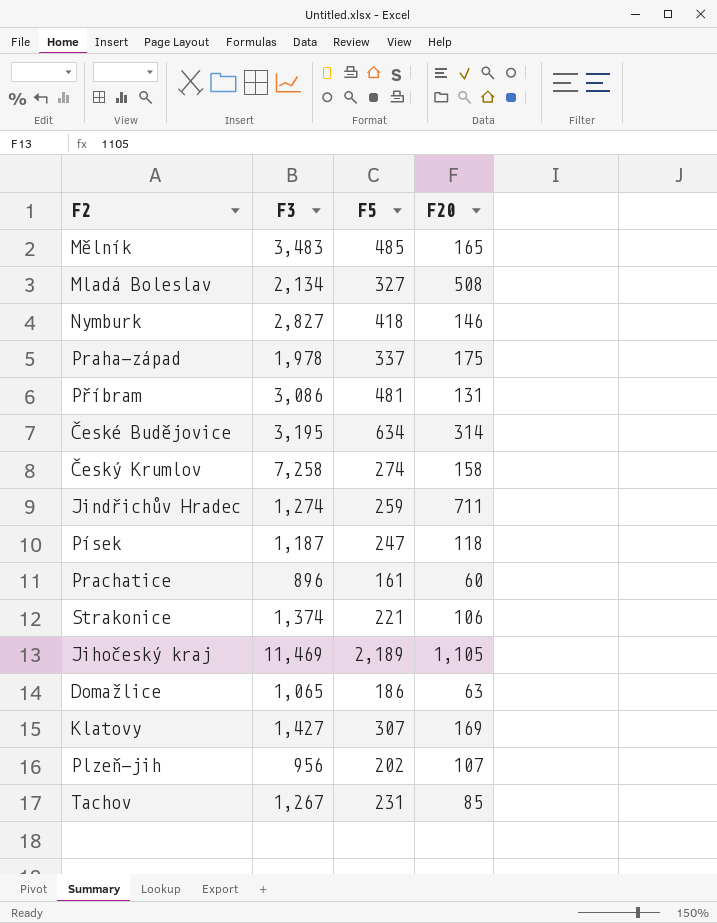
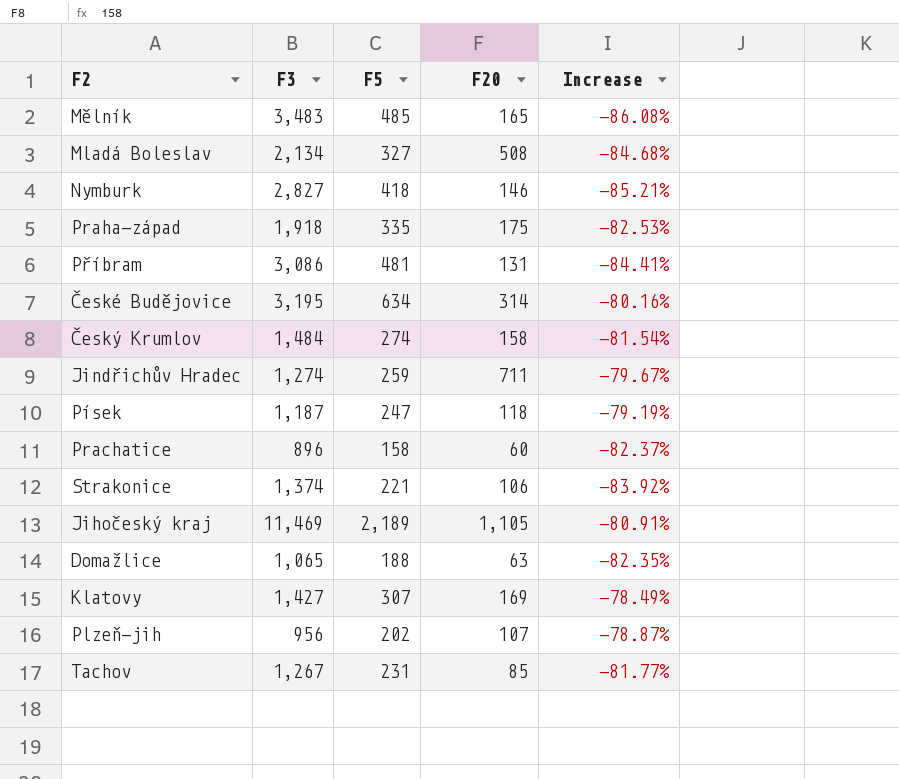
column Increase | formula: none -> ([F5] - [F3]) / [F3]
Praha-západ | F3: 1,978 -> 1,918
Praha-západ | F5: 337 -> 335
Český Krumlov | F3: 7,258 -> 1,484
Prachatice | F5: 161 -> 158
Domažlice | F5: 186 -> 188

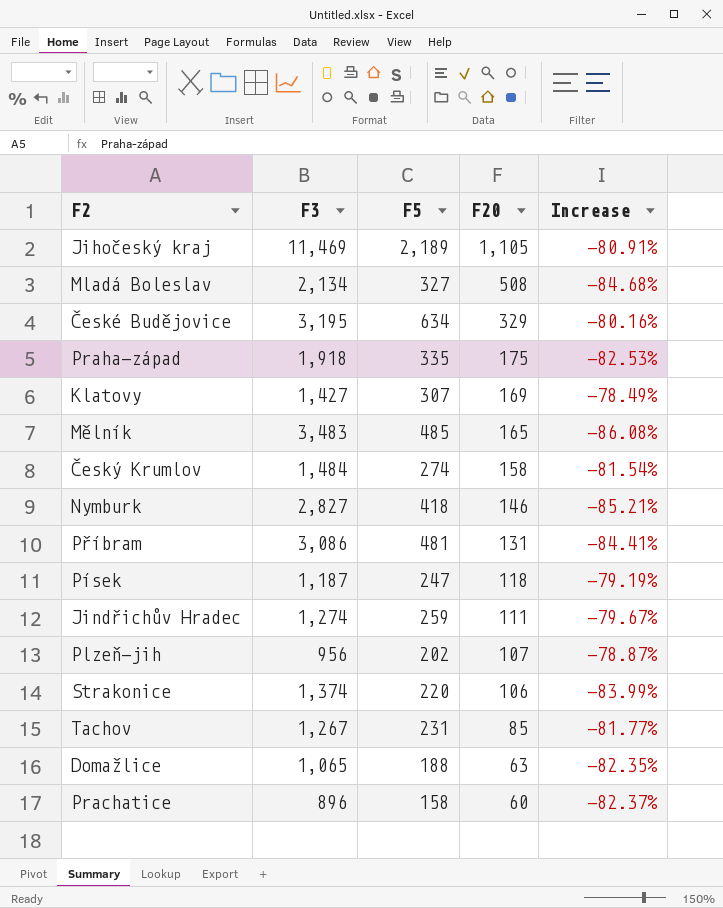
row order: none -> F20 descending
České Budějovice | F20: 314 -> 329
Jindřichův Hradec | F20: 711 -> 111
Strakonice | F5: 221 -> 220
Strakonice | Increase: -83.92% -> -83.99%

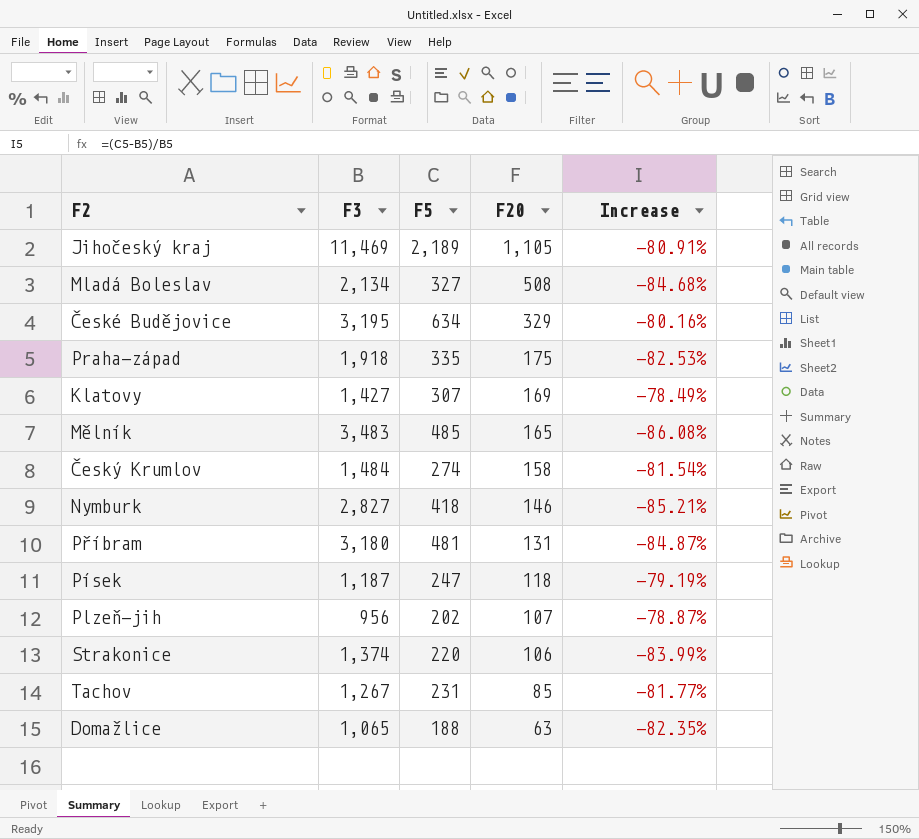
row Jindřichův Hradec: 1,274 | 259 | 111 | -79.67% -> none
row Prachatice: 896 | 158 | 60 | -82.37% -> none
Příbram | F3: 3,086 -> 3,180
Příbram | Increase: -84.41% -> -84.87%

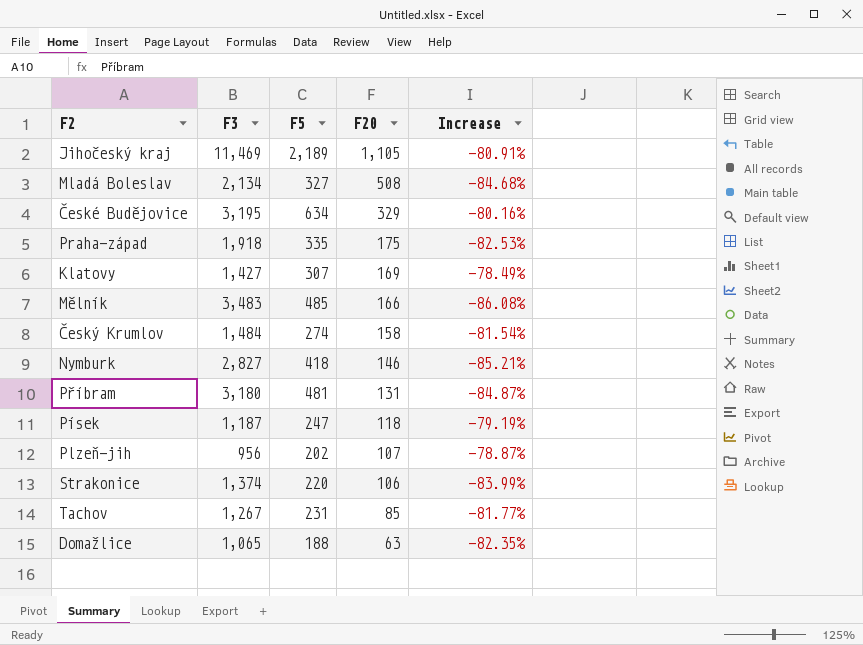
Mělník | F20: 165 -> 166

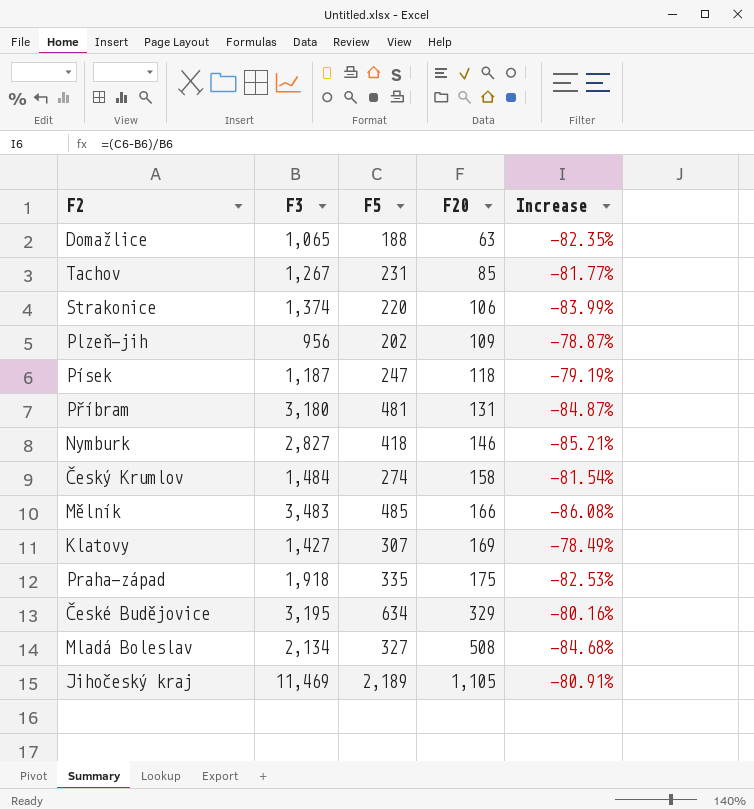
row order: F20 descending -> F20 ascending
Plzeň-jih | F20: 107 -> 109

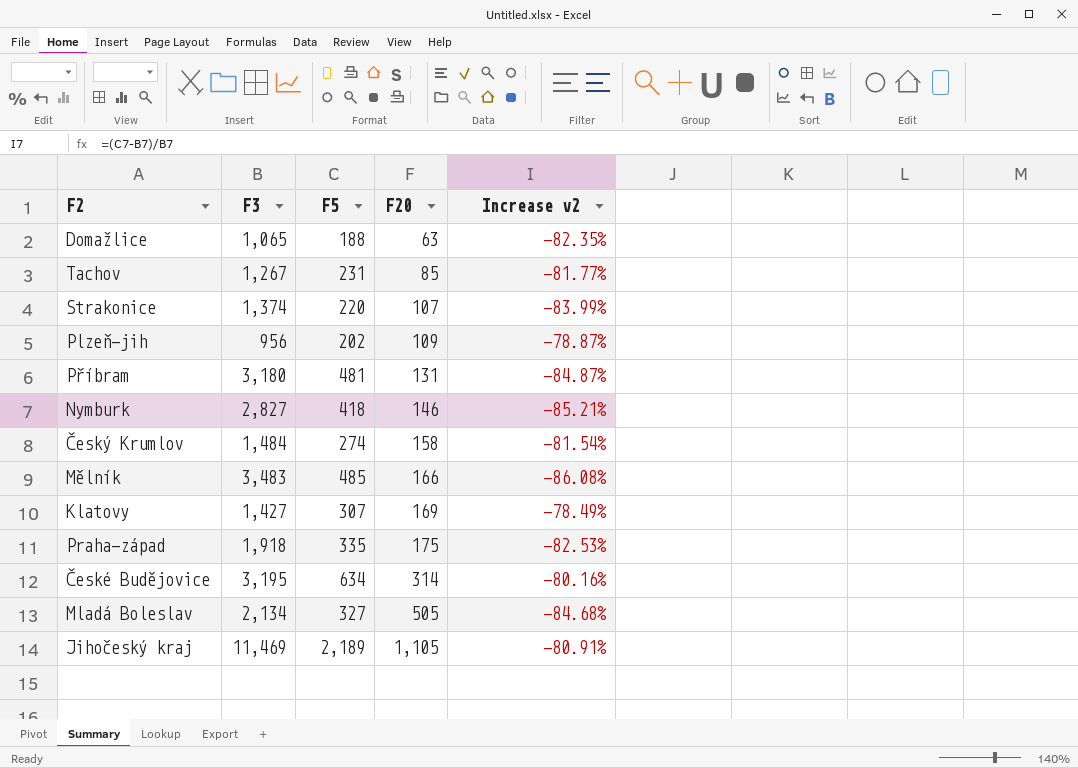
column name: Increase -> Increase v2
row Písek: 1,187 | 247 | 118 | -79.19% -> none
Strakonice | F20: 106 -> 107
České Budějovice | F20: 329 -> 314
Mladá Boleslav | F20: 508 -> 505

